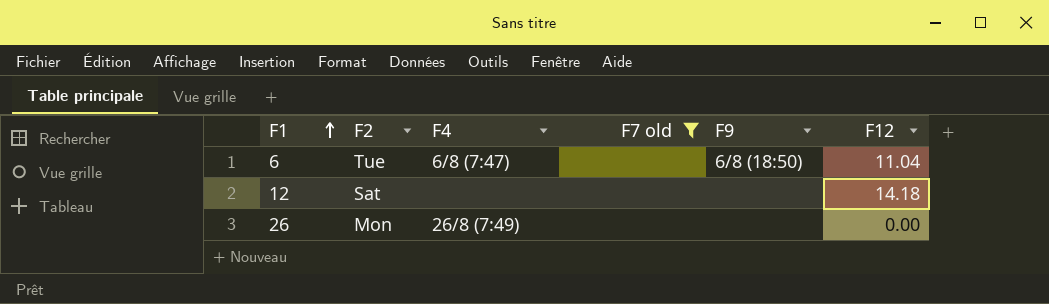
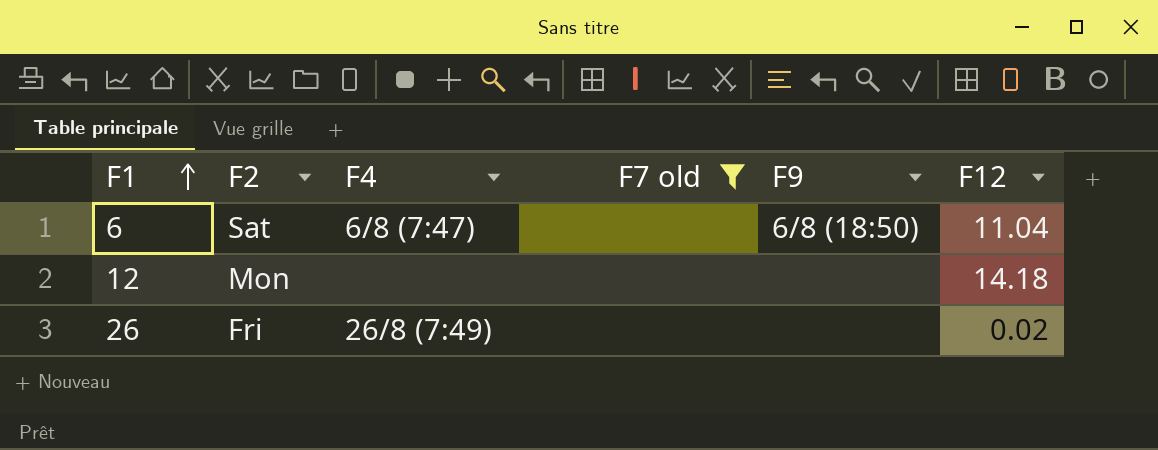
6 | F2: Tue -> Sat
12 | F2: Sat -> Mon
26 | F2: Mon -> Fri
26 | F12: 0.00 -> 0.02

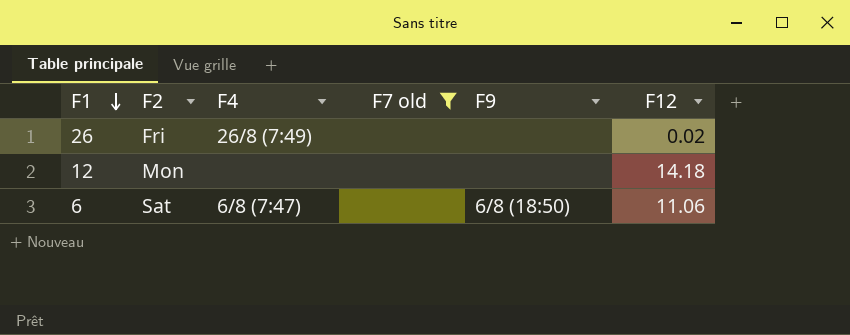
row order: F1 ascending -> F1 descending
6 | F12: 11.04 -> 11.06

